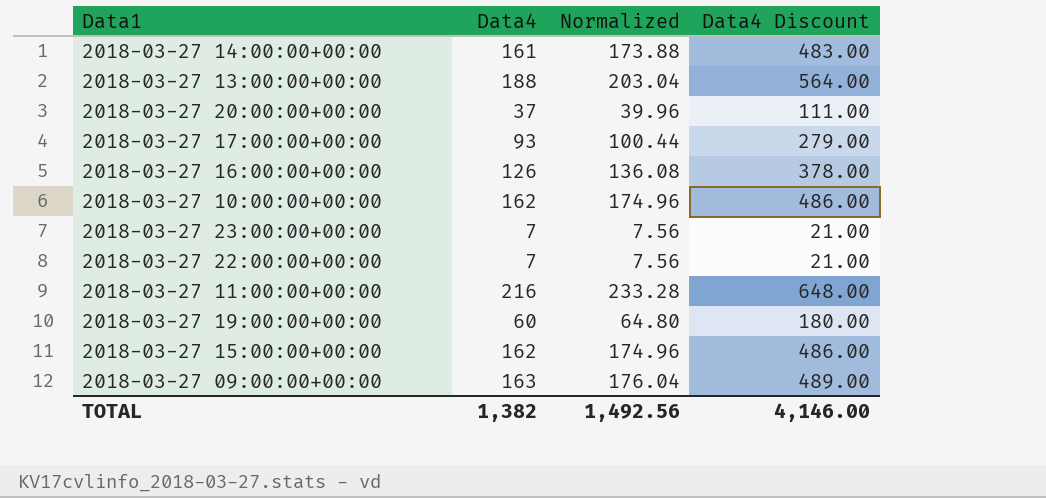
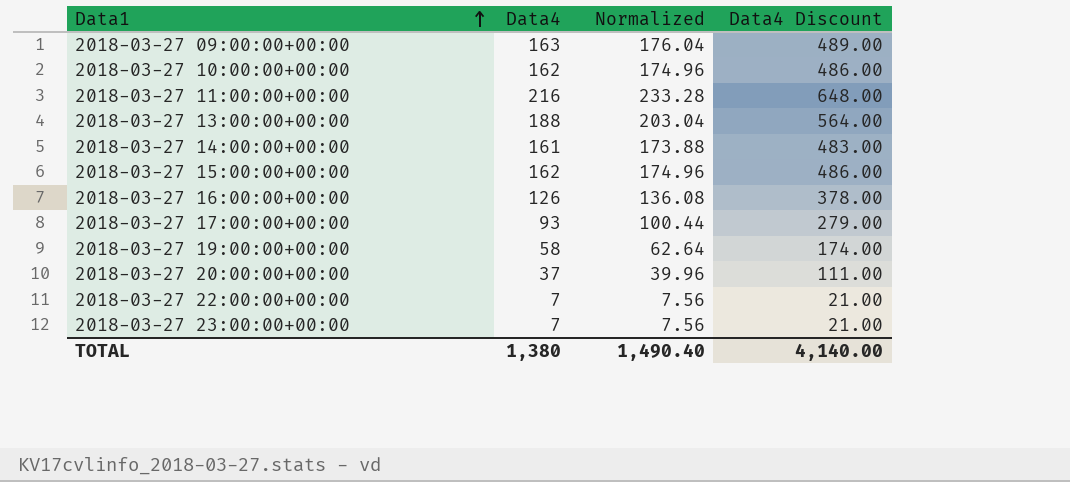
row order: none -> Data1 ascending
2018-03-27 19:00:00+00:00 | Data4: 60 -> 58
2018-03-27 19:00:00+00:00 | Normalized: 64.80 -> 62.64
2018-03-27 19:00:00+00:00 | Data4 Discount: 180.00 -> 174.00
TOTAL | Data4: 1,382 -> 1,380
TOTAL | Normalized: 1,492.56 -> 1,490.40
TOTAL | Data4 Discount: 4,146.00 -> 4,140.00

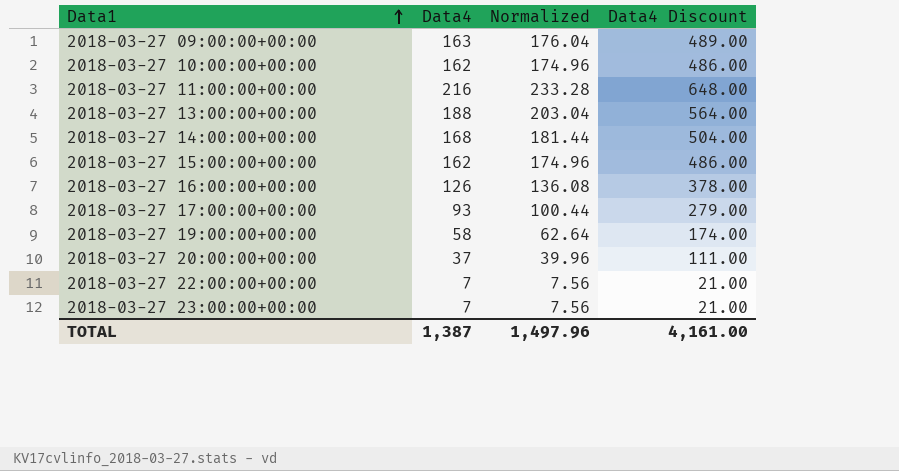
2018-03-27 14:00:00+00:00 | Data4: 161 -> 168
2018-03-27 14:00:00+00:00 | Normalized: 173.88 -> 181.44
2018-03-27 14:00:00+00:00 | Data4 Discount: 483.00 -> 504.00
TOTAL | Data4: 1,380 -> 1,387
TOTAL | Normalized: 1,490.40 -> 1,497.96
TOTAL | Data4 Discount: 4,140.00 -> 4,161.00

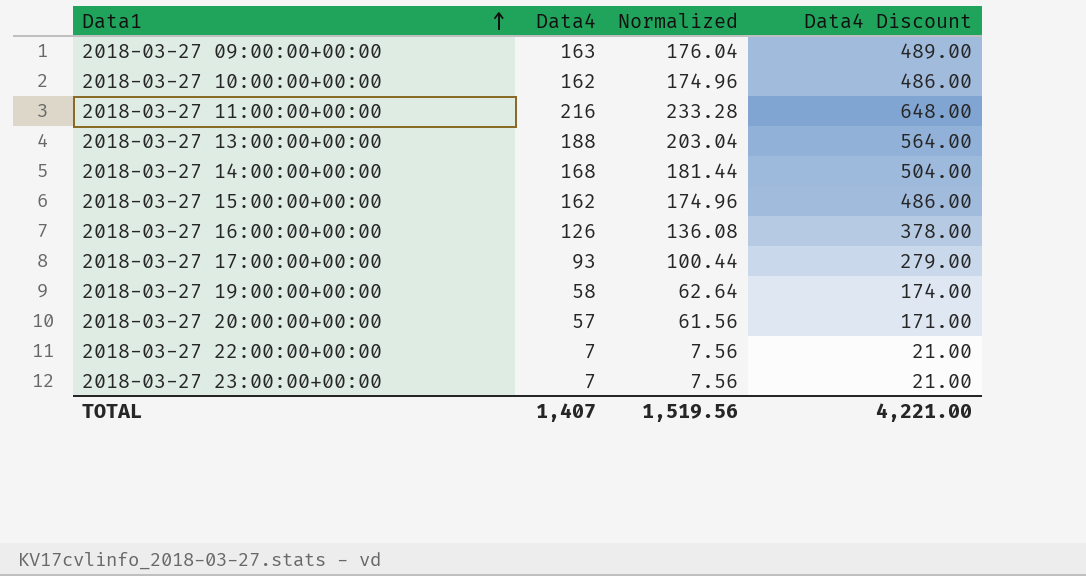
2018-03-27 20:00:00+00:00 | Data4: 37 -> 57
2018-03-27 20:00:00+00:00 | Normalized: 39.96 -> 61.56
2018-03-27 20:00:00+00:00 | Data4 Discount: 111.00 -> 171.00
TOTAL | Data4: 1,387 -> 1,407
TOTAL | Normalized: 1,497.96 -> 1,519.56
TOTAL | Data4 Discount: 4,161.00 -> 4,221.00

